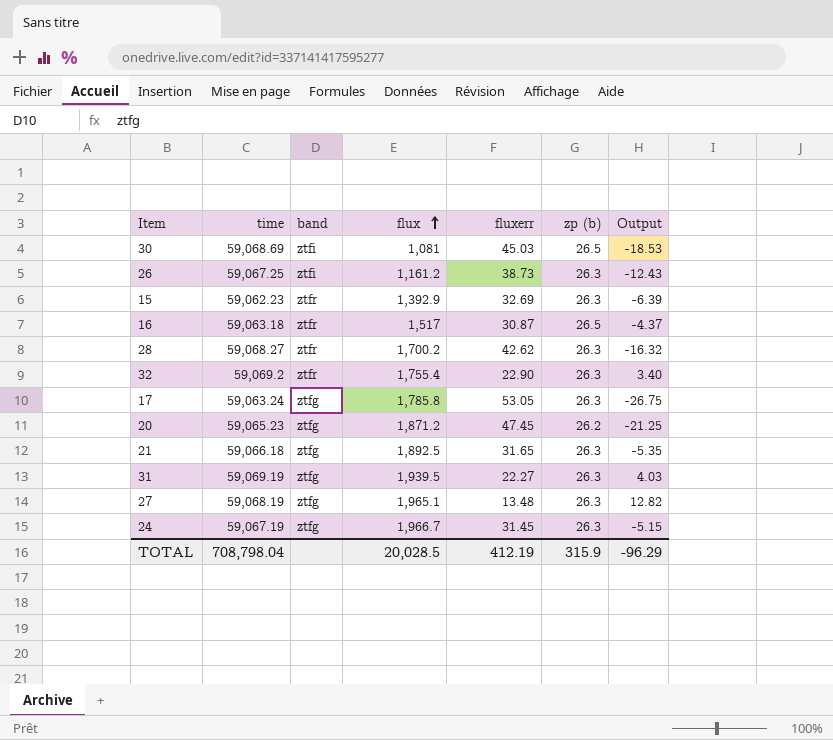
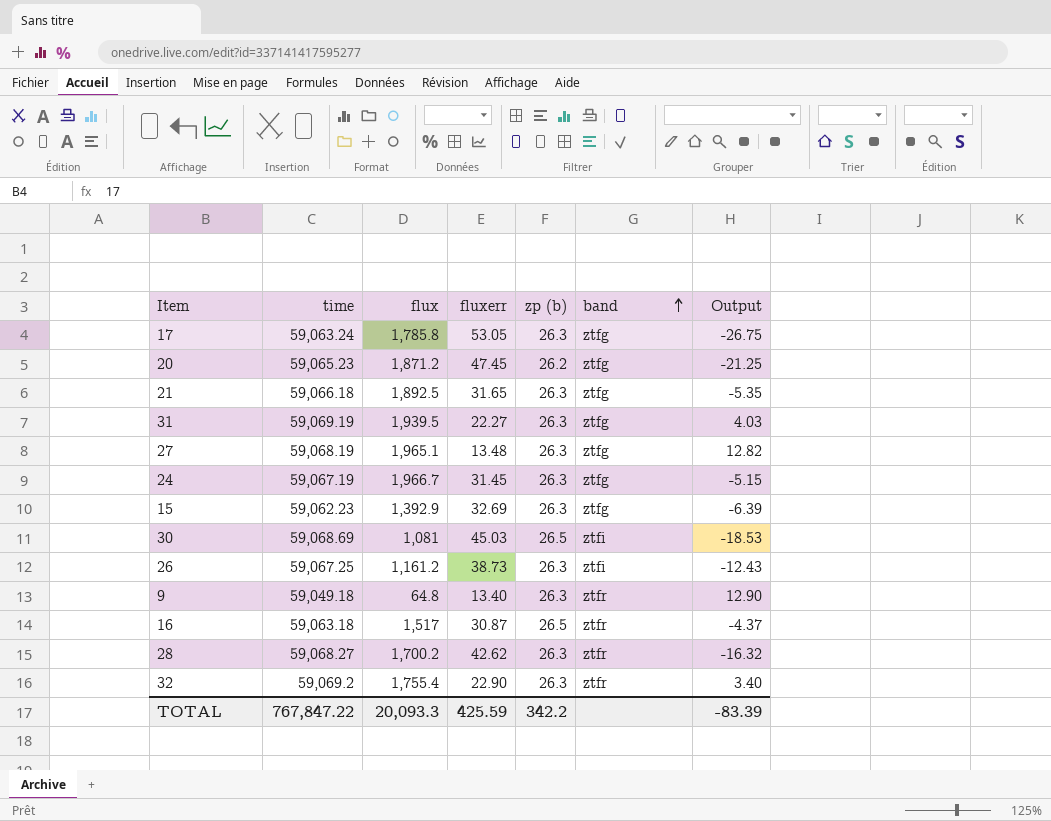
row order: flux ascending -> band ascending
column band | position: 3 -> 6
15 | band: ztfr -> ztfg
row 9: none -> 59,049.18 | 64.8 | 13.40 | 26.3 | ztfr | 12.90
TOTAL | time: 708,798.04 -> 767,847.22
TOTAL | flux: 20,028.5 -> 20,093.3
TOTAL | fluxerr: 412.19 -> 425.59
TOTAL | zp (b): 315.9 -> 342.2
TOTAL | Output: -96.29 -> -83.39

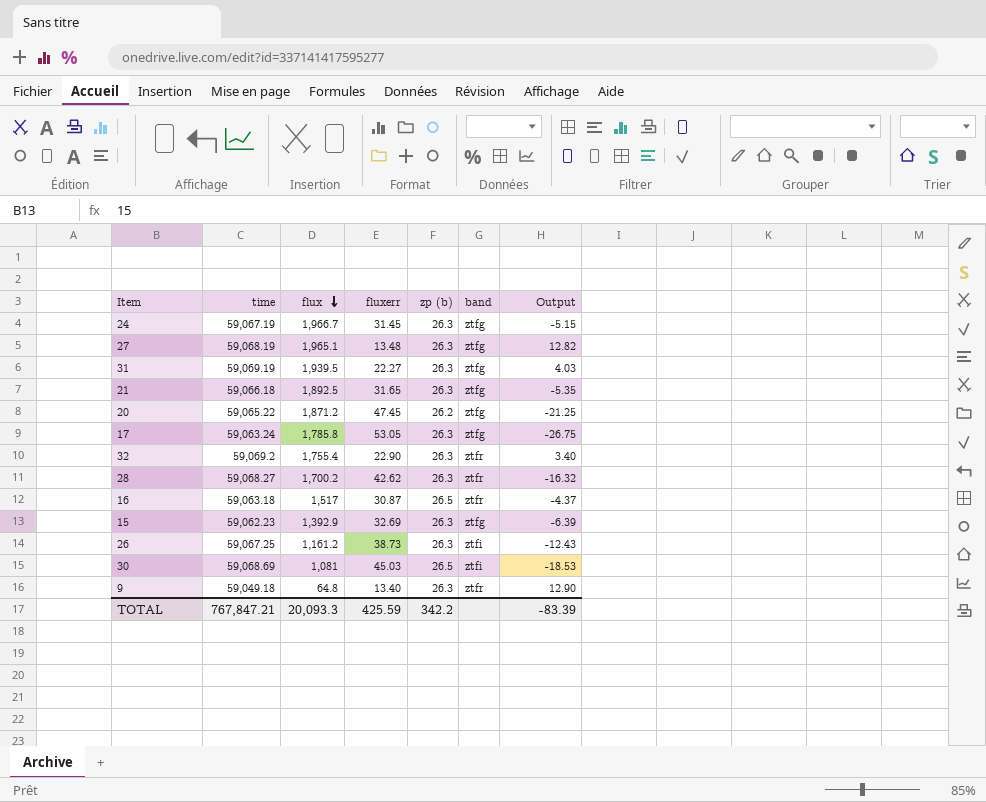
row order: band ascending -> flux descending
20 | time: 59,065.23 -> 59,065.22
TOTAL | time: 767,847.22 -> 767,847.21

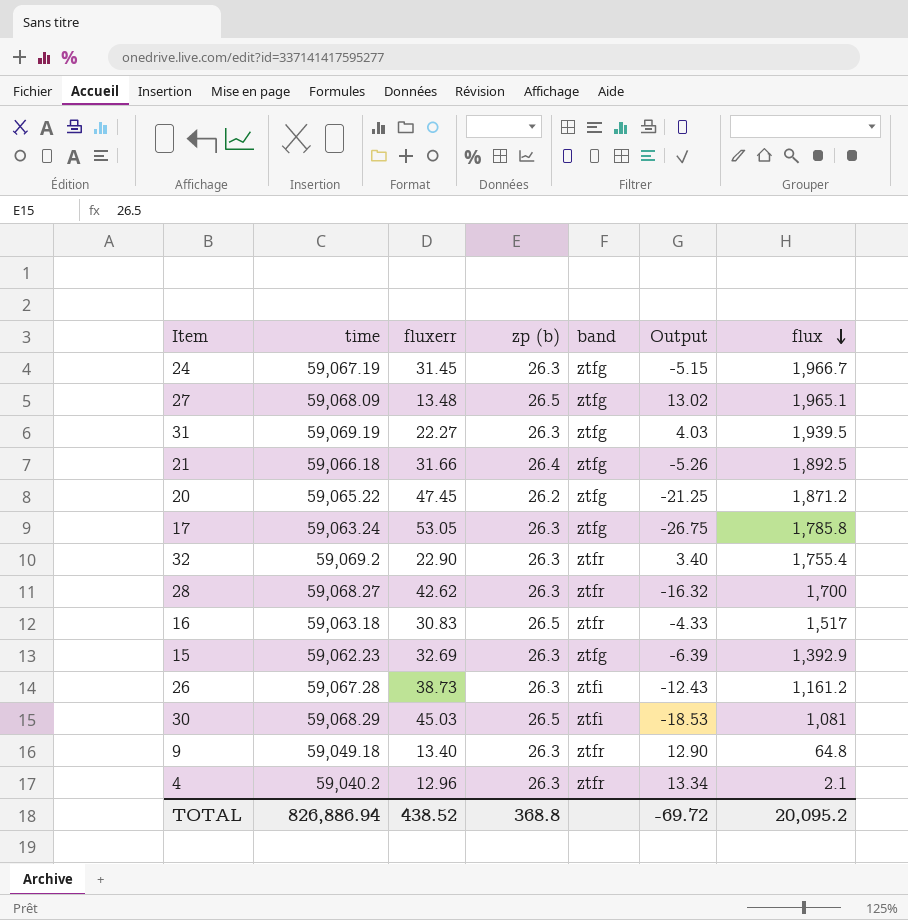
column flux | position: 3 -> 7
27 | time: 59,068.19 -> 59,068.09
27 | zp (b): 26.3 -> 26.5
27 | Output: 12.82 -> 13.02
21 | fluxerr: 31.65 -> 31.66
21 | zp (b): 26.3 -> 26.4
21 | Output: -5.35 -> -5.26
28 | flux: 1,700.2 -> 1,700
16 | fluxerr: 30.87 -> 30.83
16 | Output: -4.37 -> -4.33
26 | time: 59,067.25 -> 59,067.28
30 | time: 59,068.69 -> 59,068.29
row 4: none -> 59,040.2 | 12.96 | 26.3 | ztfr | 13.34 | 2.1
TOTAL | time: 767,847.21 -> 826,886.94
TOTAL | fluxerr: 425.59 -> 438.52
TOTAL | zp (b): 342.2 -> 368.8
TOTAL | Output: -83.39 -> -69.72
TOTAL | flux: 20,093.3 -> 20,095.2

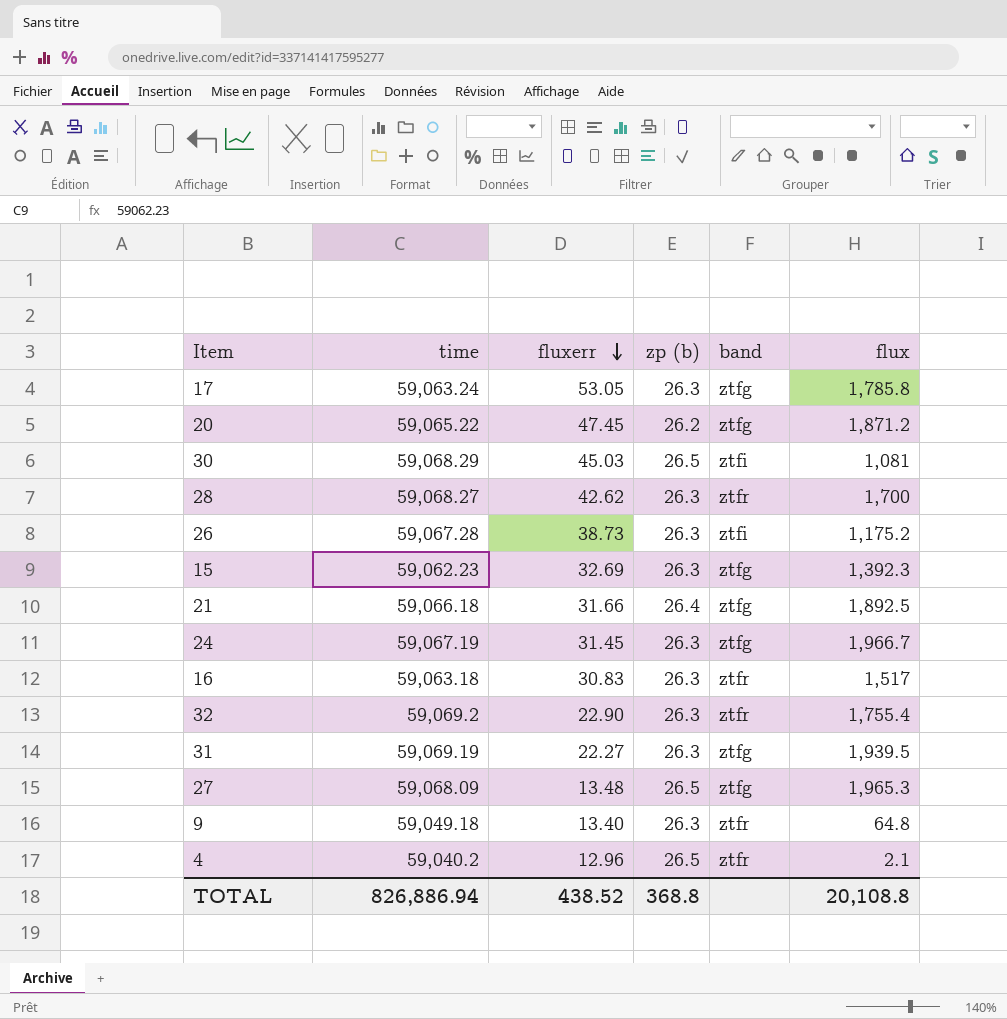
row order: flux descending -> fluxerr descending
column Output | formula: [zp (b)] - [fluxerr] -> none
26 | flux: 1,161.2 -> 1,175.2
15 | flux: 1,392.9 -> 1,392.3
16 | zp (b): 26.5 -> 26.3
27 | flux: 1,965.1 -> 1,965.3
4 | zp (b): 26.3 -> 26.5
TOTAL | flux: 20,095.2 -> 20,108.8

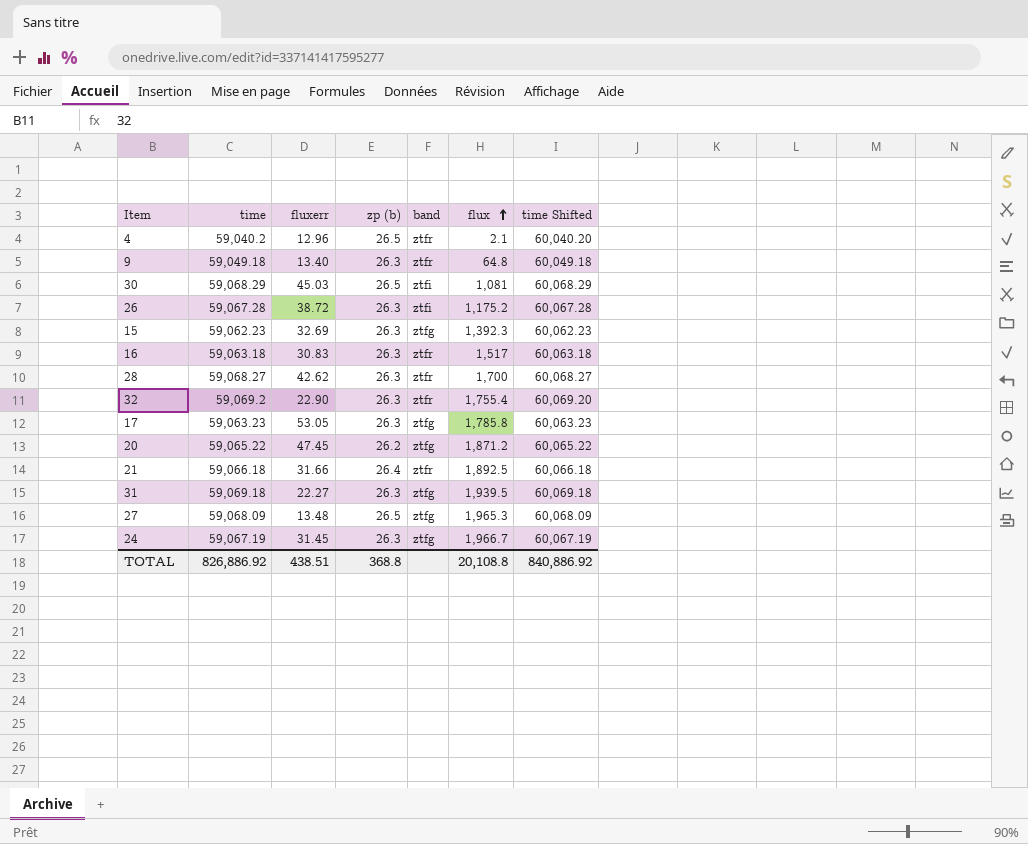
row order: fluxerr descending -> flux ascending
column time Shifted | formula: none -> [time] + 1000
26 | fluxerr: 38.73 -> 38.72
17 | time: 59,063.24 -> 59,063.23
21 | band: ztfg -> ztfr
31 | time: 59,069.19 -> 59,069.18
TOTAL | time: 826,886.94 -> 826,886.92
TOTAL | fluxerr: 438.52 -> 438.51

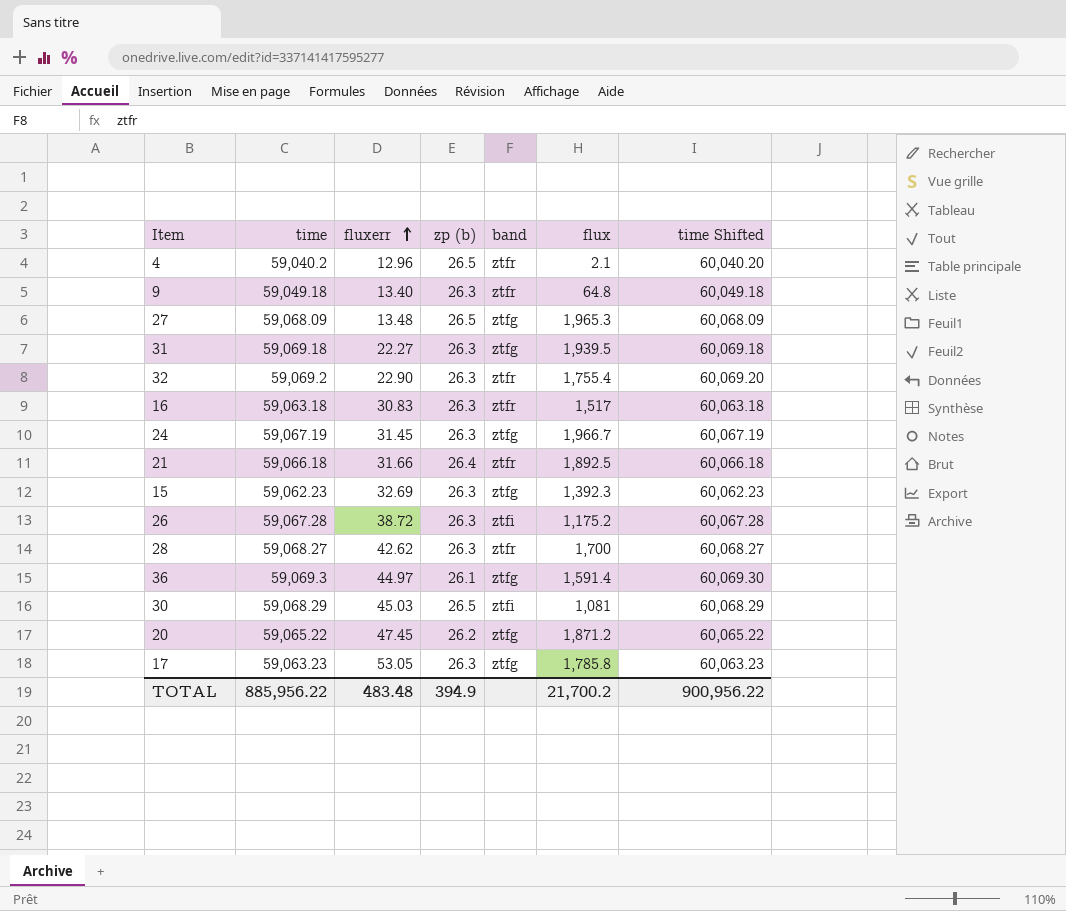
row order: flux ascending -> fluxerr ascending
row 36: none -> 59,069.3 | 44.97 | 26.1 | ztfg | 1,591.4 | 60,069.30
TOTAL | time: 826,886.92 -> 885,956.22
TOTAL | fluxerr: 438.51 -> 483.48
TOTAL | zp (b): 368.8 -> 394.9
TOTAL | flux: 20,108.8 -> 21,700.2
TOTAL | time Shifted: 840,886.92 -> 900,956.22

